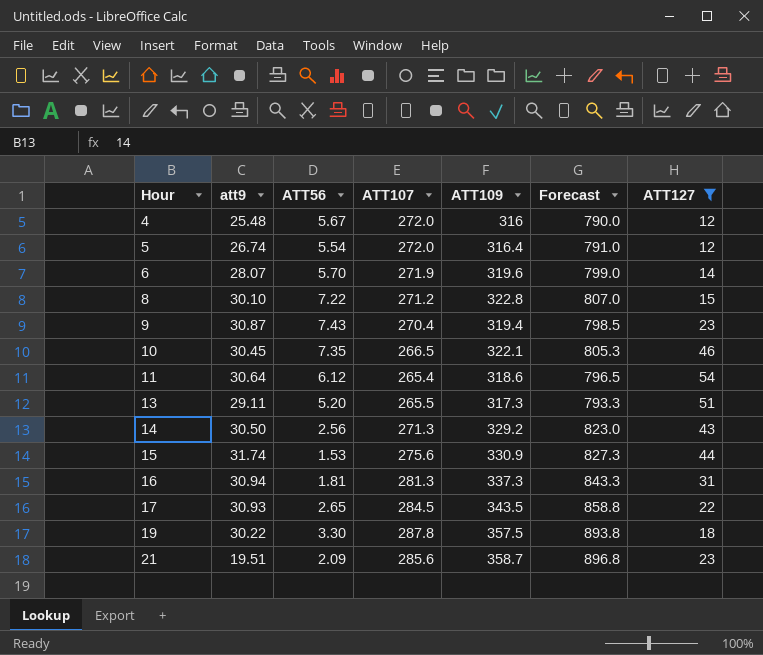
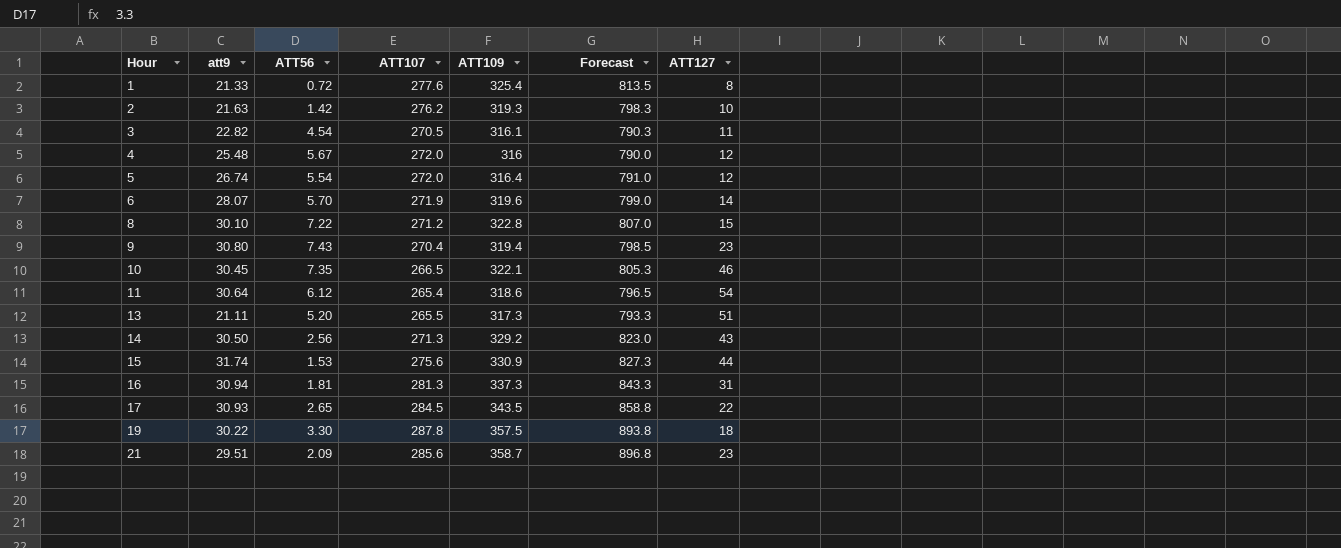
filter: ATT127 >= 12 -> none
9 | att9: 30.87 -> 30.80
13 | att9: 29.11 -> 21.11
21 | att9: 19.51 -> 29.51

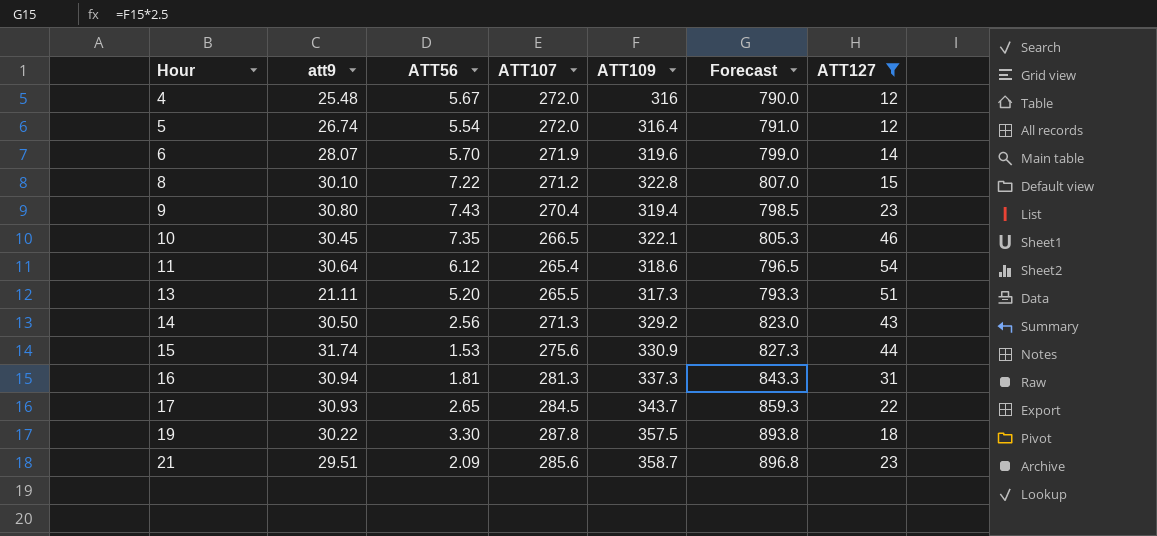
filter: none -> ATT127 >= 12
17 | ATT109: 343.5 -> 343.7
17 | Forecast: 858.8 -> 859.3

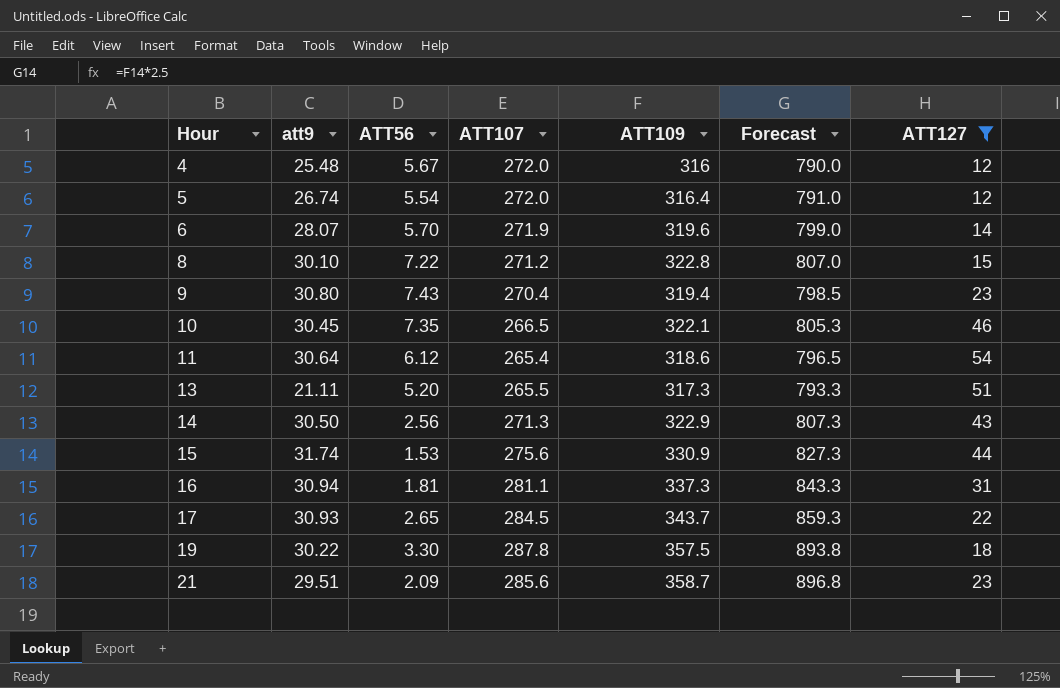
14 | ATT109: 329.2 -> 322.9
14 | Forecast: 823.0 -> 807.3
16 | ATT107: 281.3 -> 281.1

